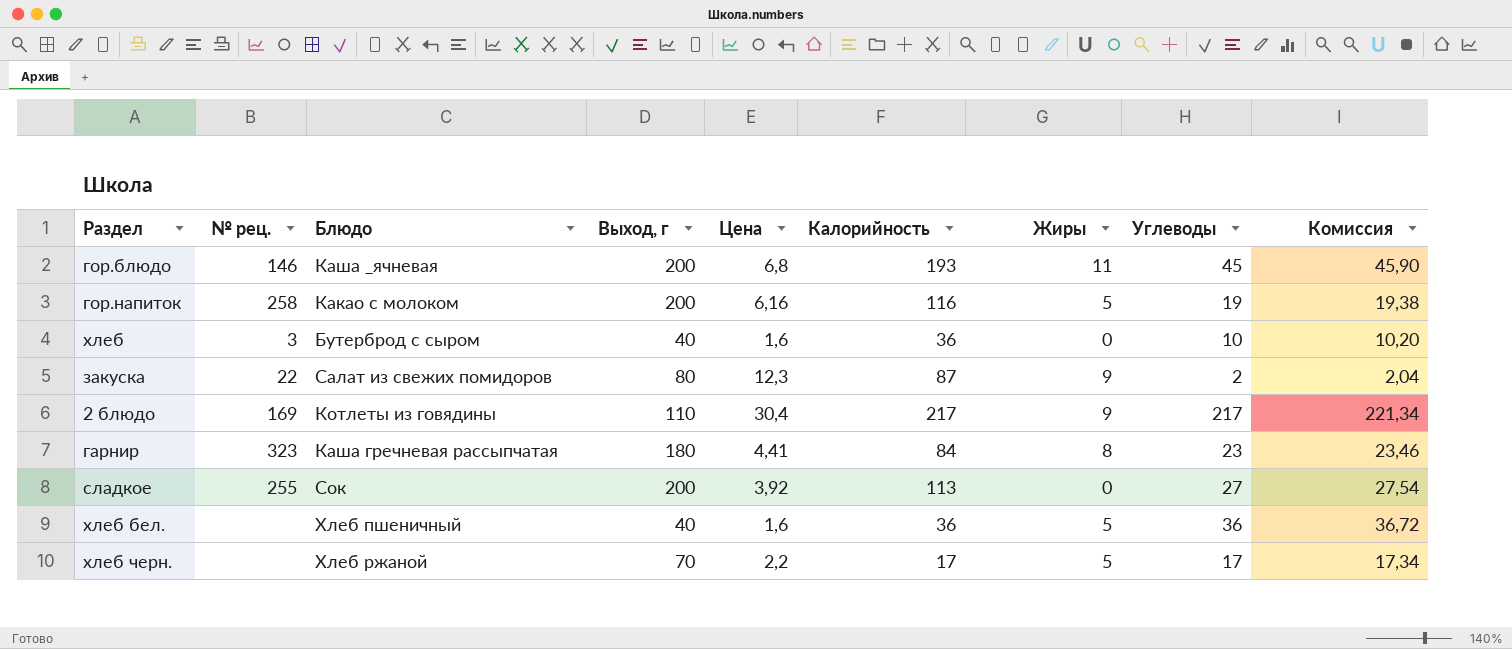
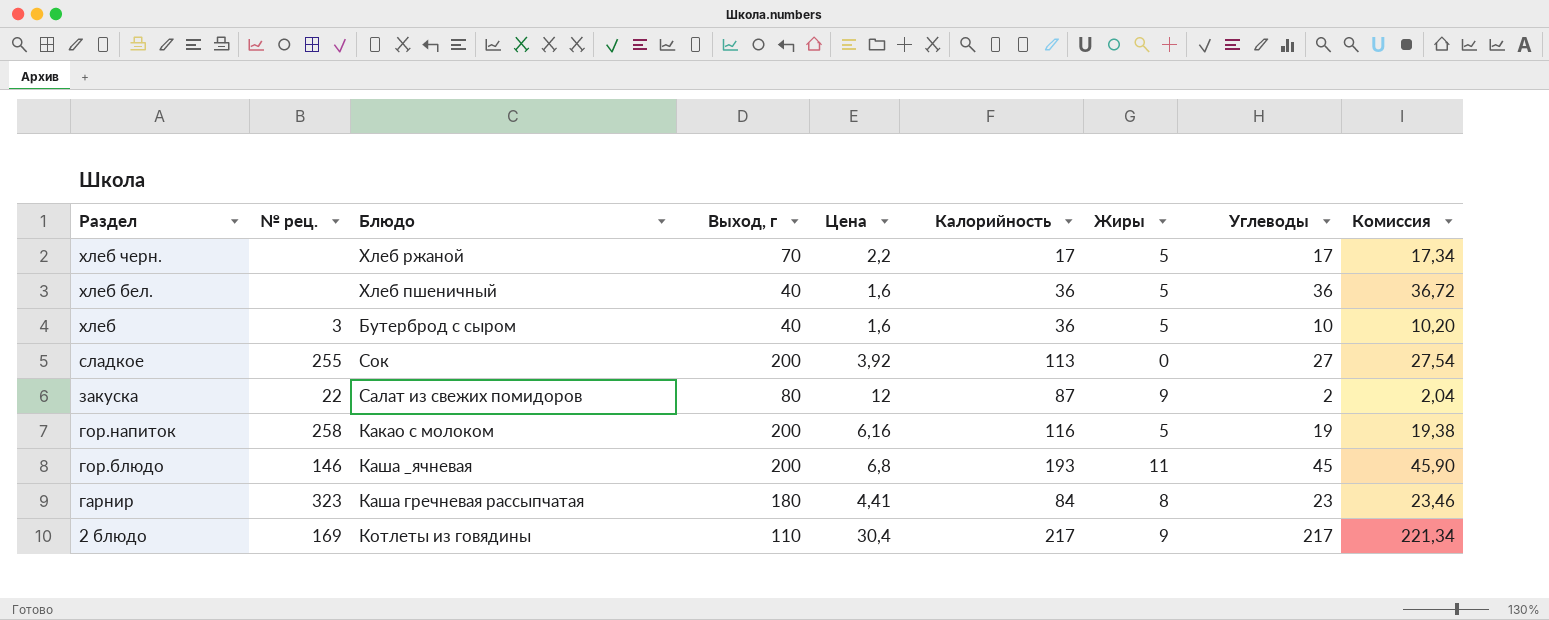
row order: none -> Раздел descending
хлеб | Жиры: 0 -> 5
закуска | Цена: 12,3 -> 12

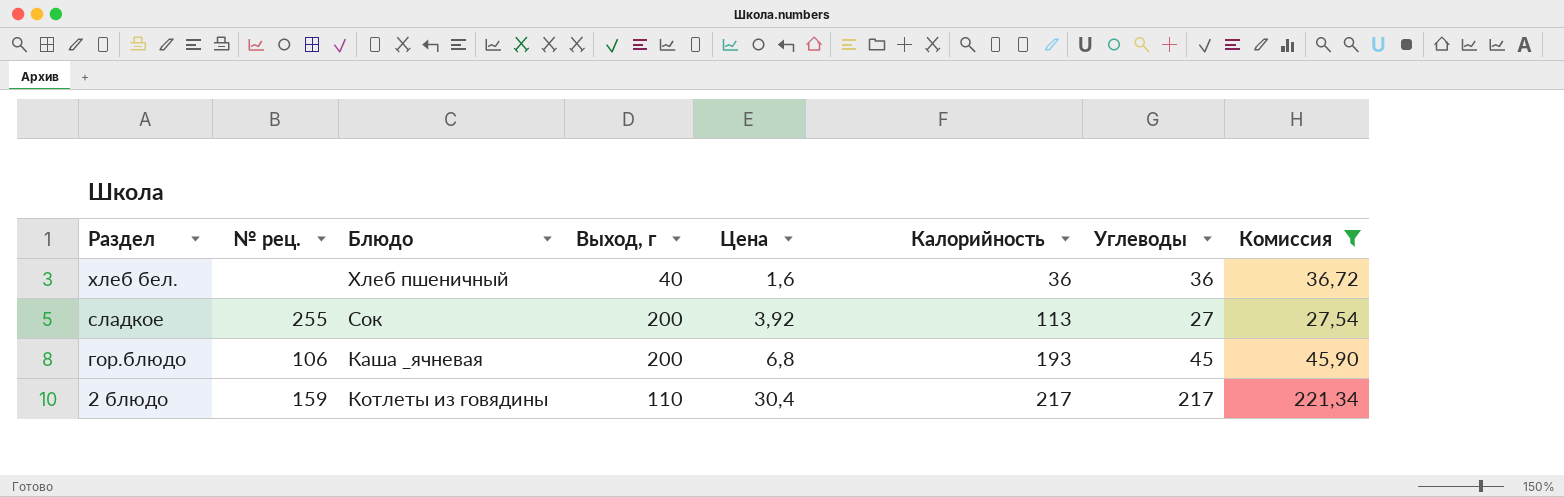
filter: none -> Комиссия >= 27,54
column Жиры | position: 7 -> none
гор.блюдо | № рец.: 146 -> 106
2 блюдо | № рец.: 169 -> 159

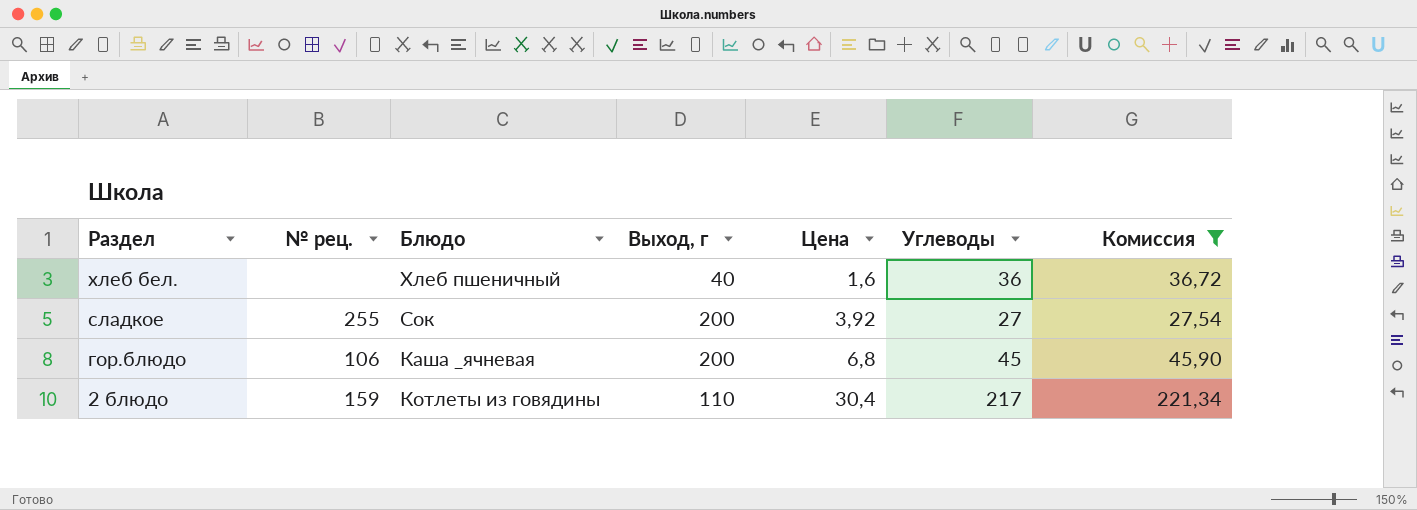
column Калорийность | position: 6 -> none

